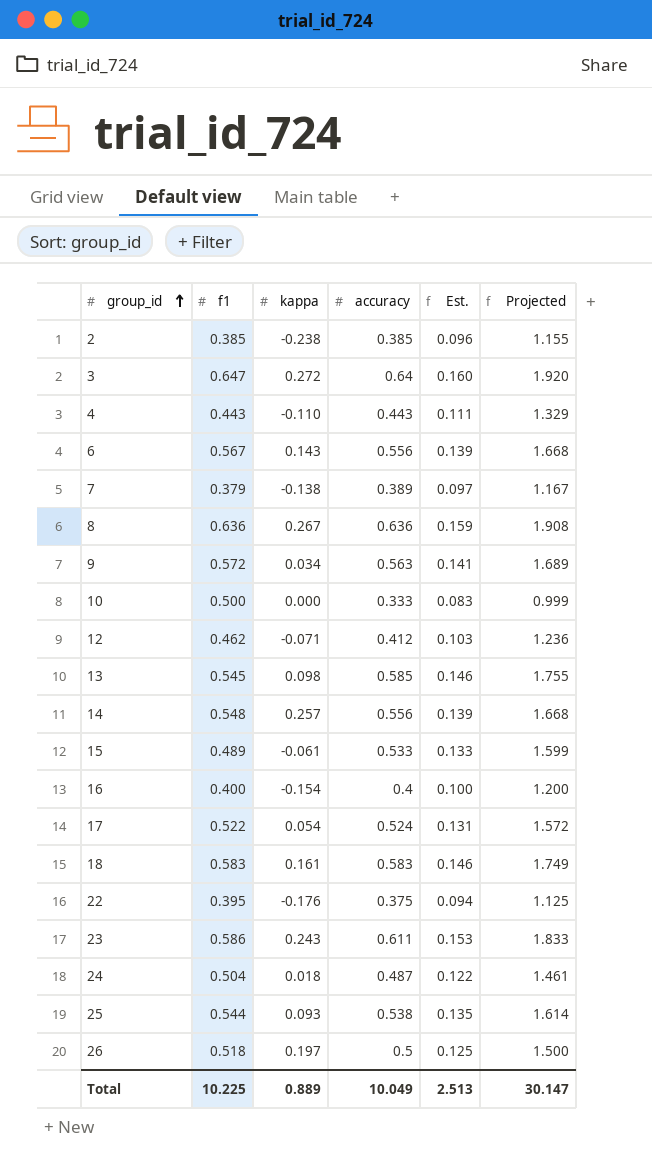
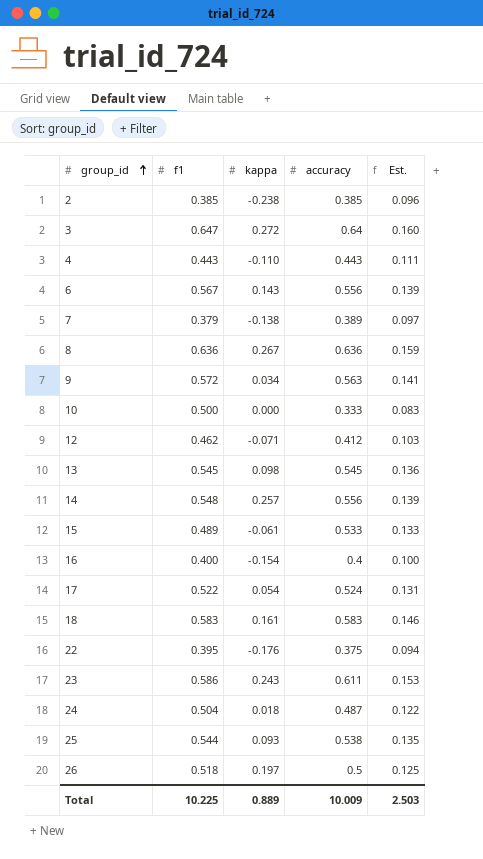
column Projected | formula: [accuracy] * 3 -> none
13 | accuracy: 0.585 -> 0.545
13 | Est.: 0.146 -> 0.136
Total | accuracy: 10.049 -> 10.009
Total | Est.: 2.513 -> 2.503

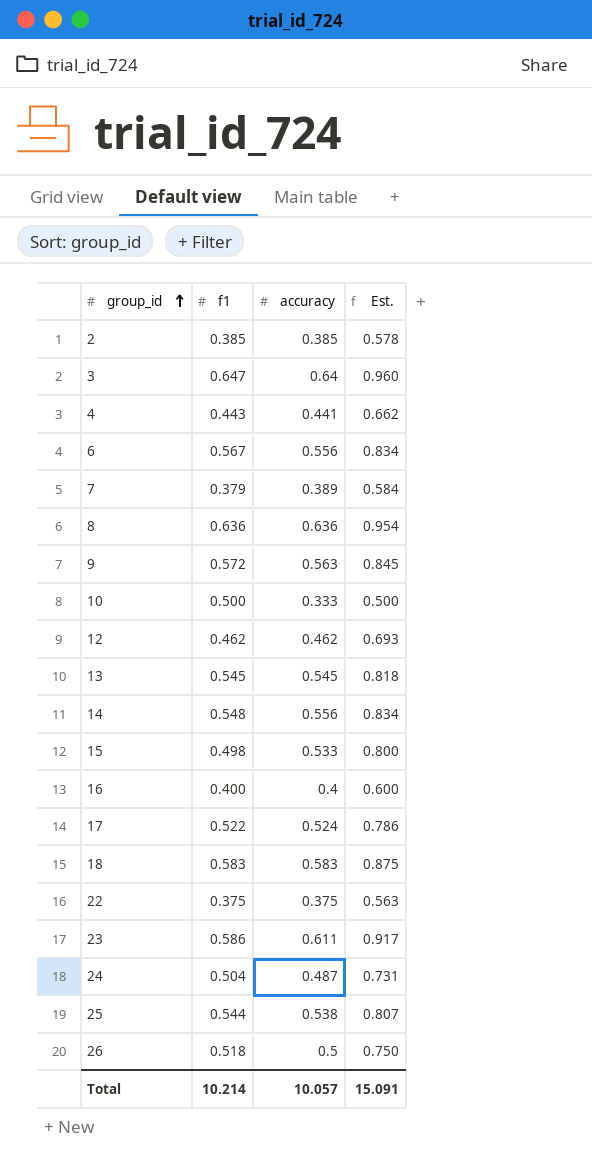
column kappa | position: 3 -> none
column Est. | formula: [accuracy] * 0.25 -> [accuracy] * 1.5
4 | accuracy: 0.443 -> 0.441
12 | accuracy: 0.412 -> 0.462
15 | f1: 0.489 -> 0.498
22 | f1: 0.395 -> 0.375
Total | f1: 10.225 -> 10.214
Total | accuracy: 10.009 -> 10.057
Total | Est.: 2.503 -> 15.091

